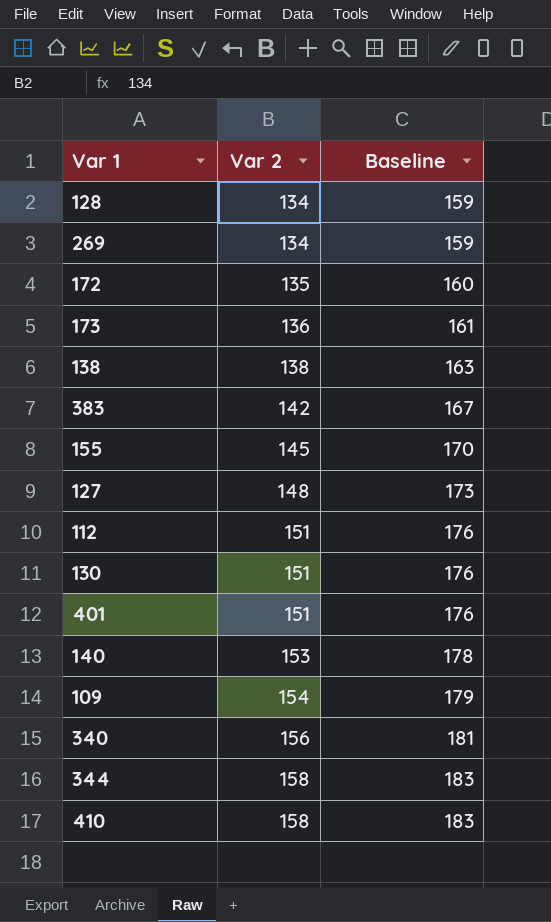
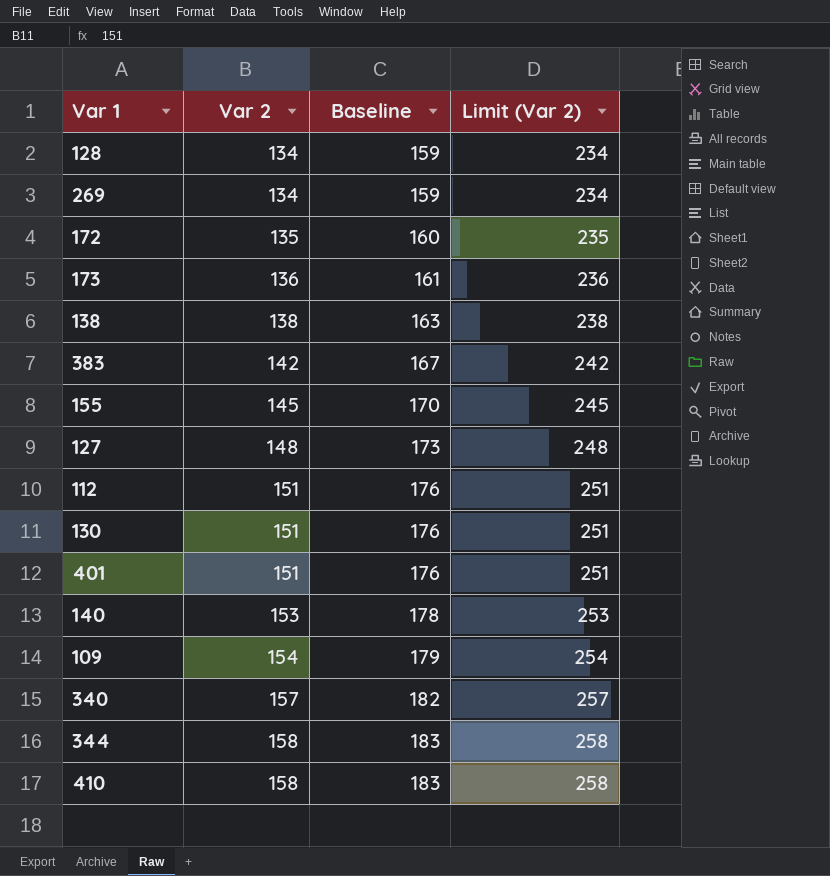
column Limit (Var 2) | formula: none -> [Var 2] + 100
340 | Var 2: 156 -> 157
340 | Baseline: 181 -> 182

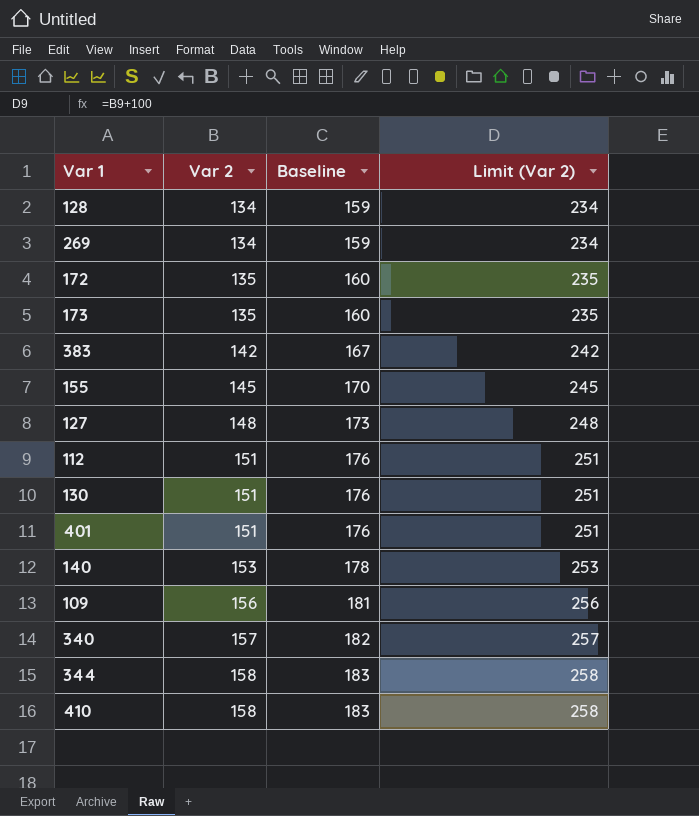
row 138: 138 | 163 | 238 -> none
173 | Var 2: 136 -> 135
173 | Baseline: 161 -> 160
173 | Limit (Var 2): 236 -> 235
109 | Var 2: 154 -> 156
109 | Baseline: 179 -> 181
109 | Limit (Var 2): 254 -> 256

